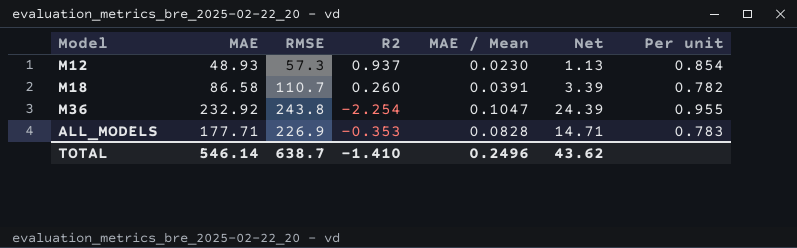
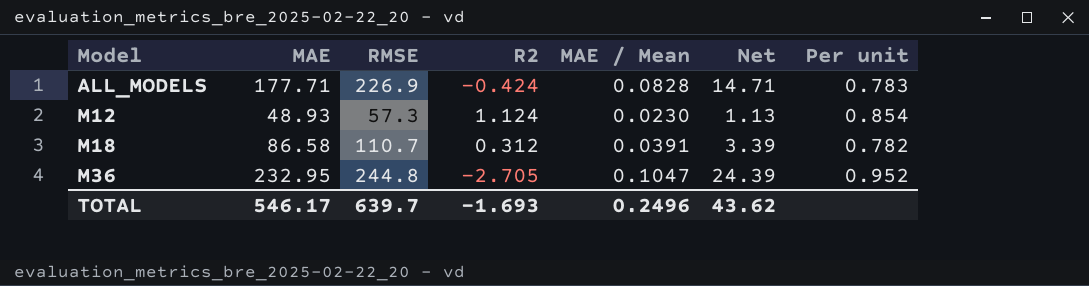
row order: none -> Model ascending
ALL_MODELS | R2: -0.353 -> -0.424
M12 | R2: 0.937 -> 1.124
M18 | R2: 0.260 -> 0.312
M36 | MAE: 232.92 -> 232.95
M36 | RMSE: 243.8 -> 244.8
M36 | R2: -2.254 -> -2.705
M36 | Per unit: 0.955 -> 0.952
TOTAL | MAE: 546.14 -> 546.17
TOTAL | RMSE: 638.7 -> 639.7
TOTAL | R2: -1.410 -> -1.693

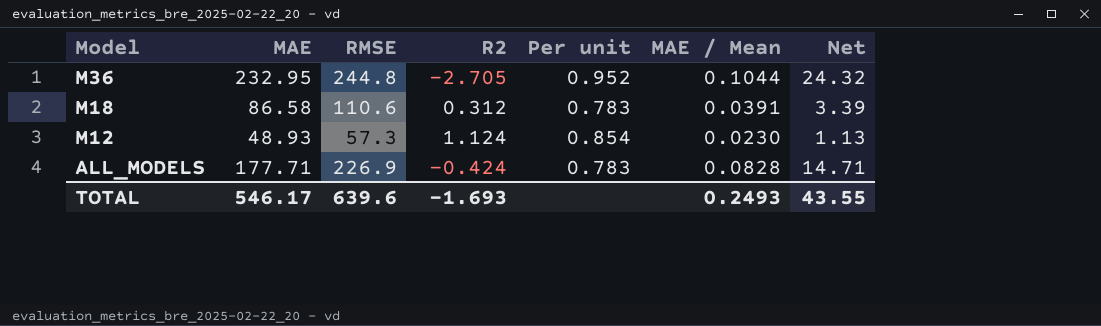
row order: Model ascending -> Model descending
column Per unit | position: 7 -> 5
M36 | MAE / Mean: 0.1047 -> 0.1044
M36 | Net: 24.39 -> 24.32
M18 | RMSE: 110.7 -> 110.6
M18 | Per unit: 0.782 -> 0.783
TOTAL | RMSE: 639.7 -> 639.6
TOTAL | MAE / Mean: 0.2496 -> 0.2493
TOTAL | Net: 43.62 -> 43.55

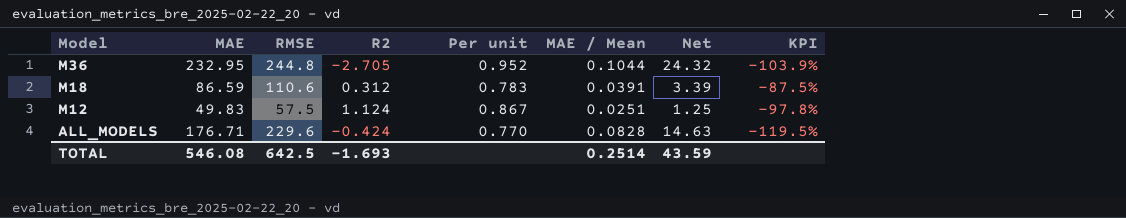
column KPI | formula: none -> ([MAE / Mean] - [R2]) / [R2]
M18 | MAE: 86.58 -> 86.59
M12 | MAE: 48.93 -> 49.83
M12 | RMSE: 57.3 -> 57.5
M12 | Per unit: 0.854 -> 0.867
M12 | MAE / Mean: 0.0230 -> 0.0251
M12 | Net: 1.13 -> 1.25
ALL_MODELS | MAE: 177.71 -> 176.71
ALL_MODELS | RMSE: 226.9 -> 229.6
ALL_MODELS | Per unit: 0.783 -> 0.770
ALL_MODELS | Net: 14.71 -> 14.63
TOTAL | MAE: 546.17 -> 546.08
TOTAL | RMSE: 639.6 -> 642.5
TOTAL | MAE / Mean: 0.2493 -> 0.2514
TOTAL | Net: 43.55 -> 43.59

